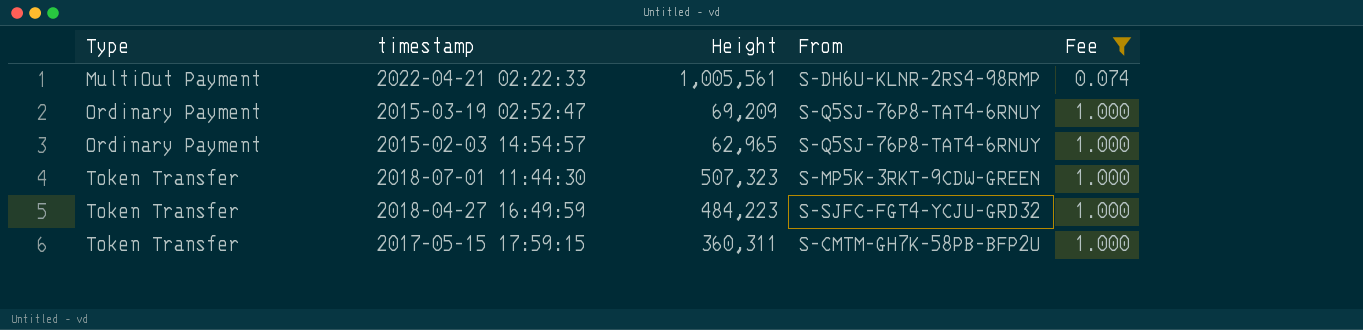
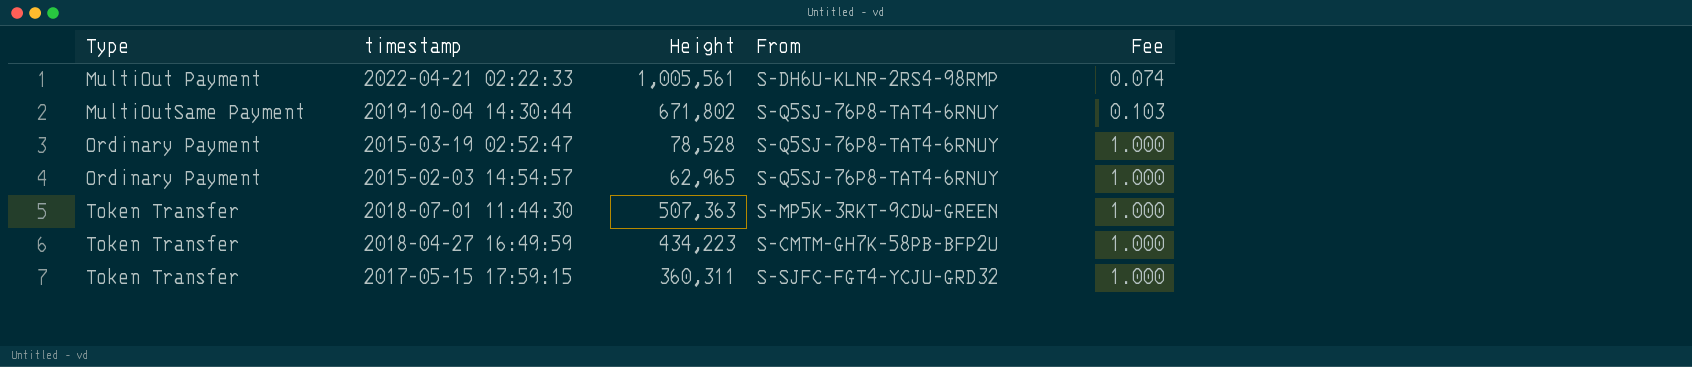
filter: Fee != 0.103 -> none
2015-03-19 02:52:47 | Height: 69,209 -> 78,528
2018-07-01 11:44:30 | Height: 507,323 -> 507,363
2018-04-27 16:49:59 | Height: 484,223 -> 434,223
2018-04-27 16:49:59 | From: S-SJFC-FGT4-YCJU-GRD32 -> S-CMTM-GH7K-58PB-BFP2U
2017-05-15 17:59:15 | From: S-CMTM-GH7K-58PB-BFP2U -> S-SJFC-FGT4-YCJU-GRD32

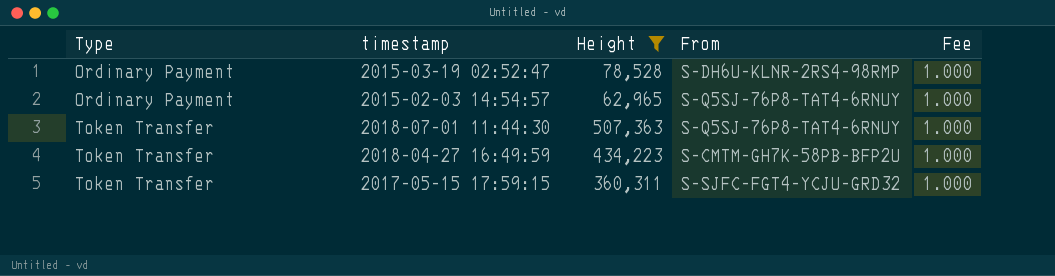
filter: none -> Height <= 507,363
2015-03-19 02:52:47 | From: S-Q5SJ-76P8-TAT4-6RNUY -> S-DH6U-KLNR-2RS4-98RMP
2018-07-01 11:44:30 | From: S-MP5K-3RKT-9CDW-GREEN -> S-Q5SJ-76P8-TAT4-6RNUY

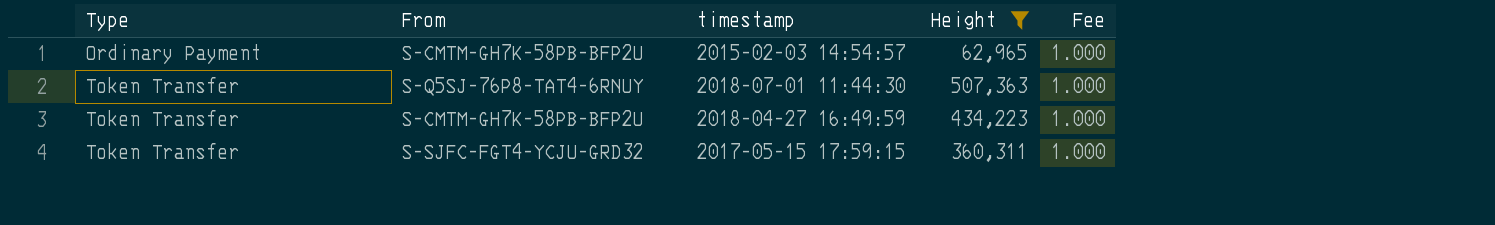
column From | position: 4 -> 2
row 2015-03-19 02:52:47: Ordinary Payment | 78,528 | S-DH6U-KLNR-2RS4-98RMP | 1.000 -> none
2015-02-03 14:54:57 | From: S-Q5SJ-76P8-TAT4-6RNUY -> S-CMTM-GH7K-58PB-BFP2U

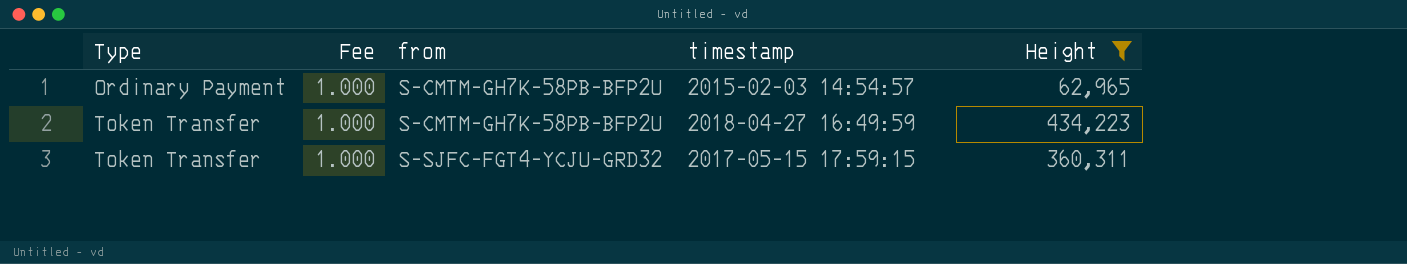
column Fee | position: 5 -> 2
column name: From -> from
row 2018-07-01 11:44:30: Token Transfer | S-Q5SJ-76P8-TAT4-6RNUY | 507,363 | 1.000 -> none

